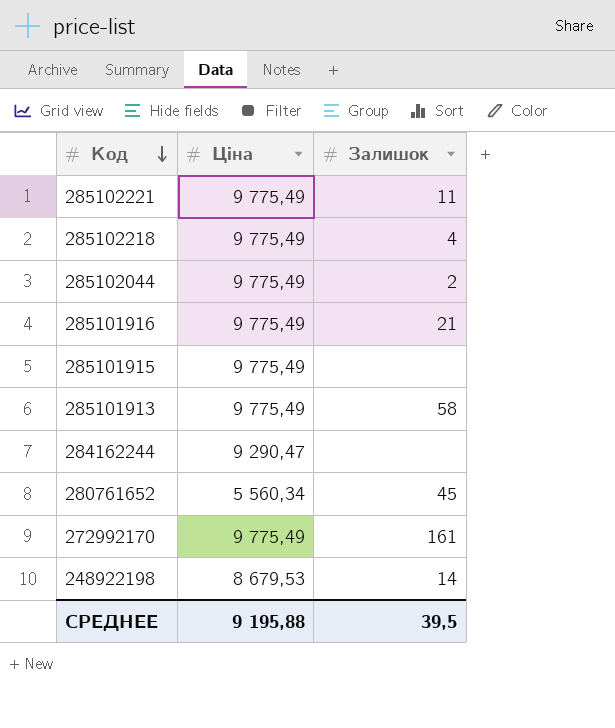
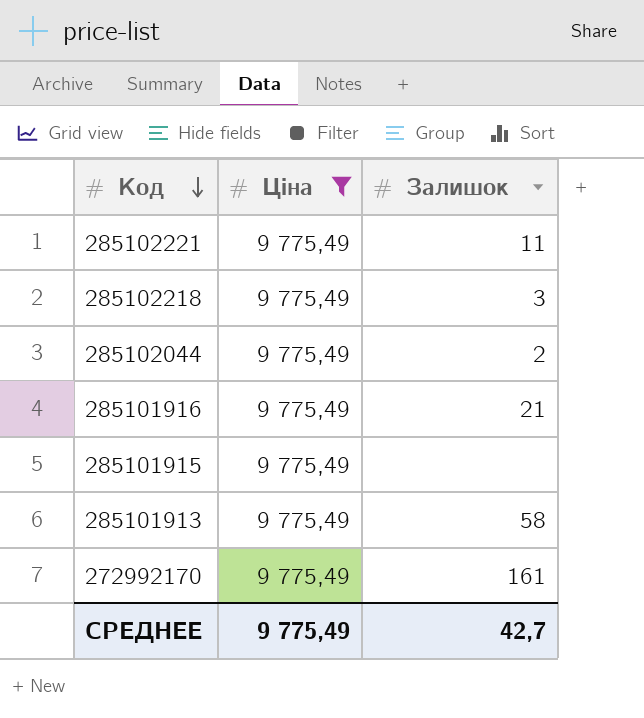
filter: none -> Ціна = 9 775,49
285102218 | Залишок: 4 -> 3
СРЕДНЕЕ | Ціна: 9 195,88 -> 9 775,49
СРЕДНЕЕ | Залишок: 39,5 -> 42,7

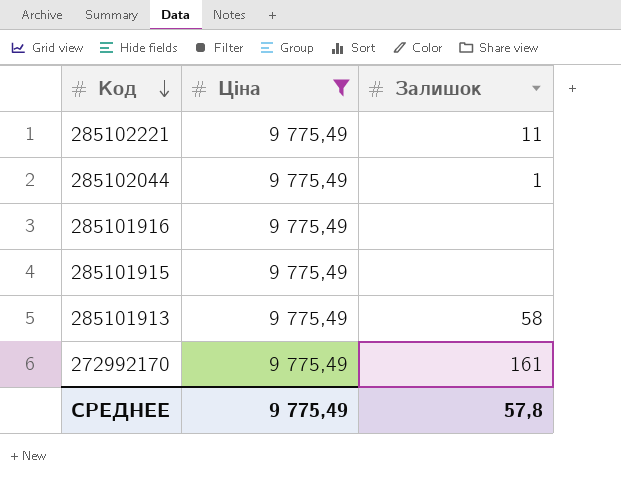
row 285102218: 9 775,49 | 3 -> none
285102044 | Залишок: 2 -> 1
285101916 | Залишок: 21 -> none
СРЕДНЕЕ | Залишок: 42,7 -> 57,8

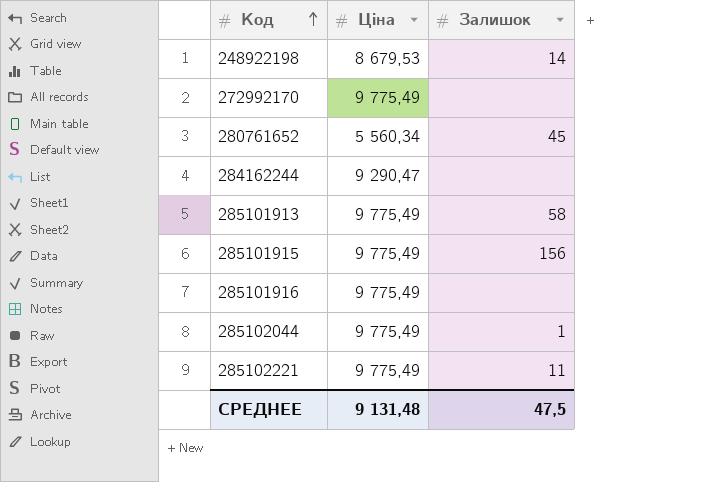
filter: Ціна = 9 775,49 -> none
row order: Код descending -> Код ascending
272992170 | Залишок: 161 -> none
285101915 | Залишок: none -> 156
СРЕДНЕЕ | Ціна: 9 775,49 -> 9 131,48
СРЕДНЕЕ | Залишок: 57,8 -> 47,5

